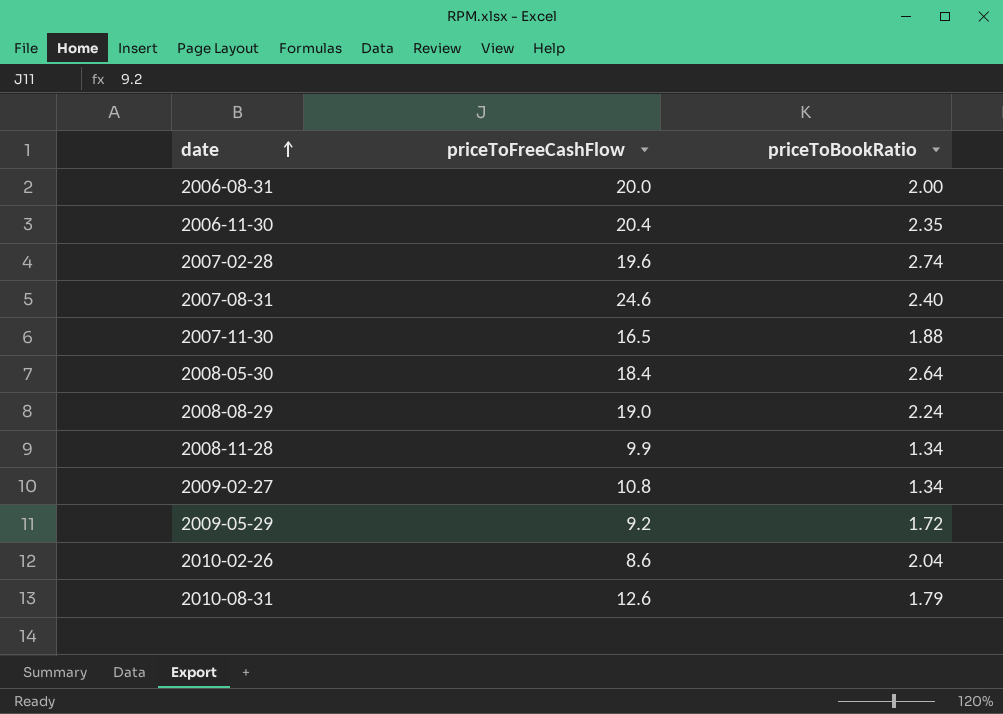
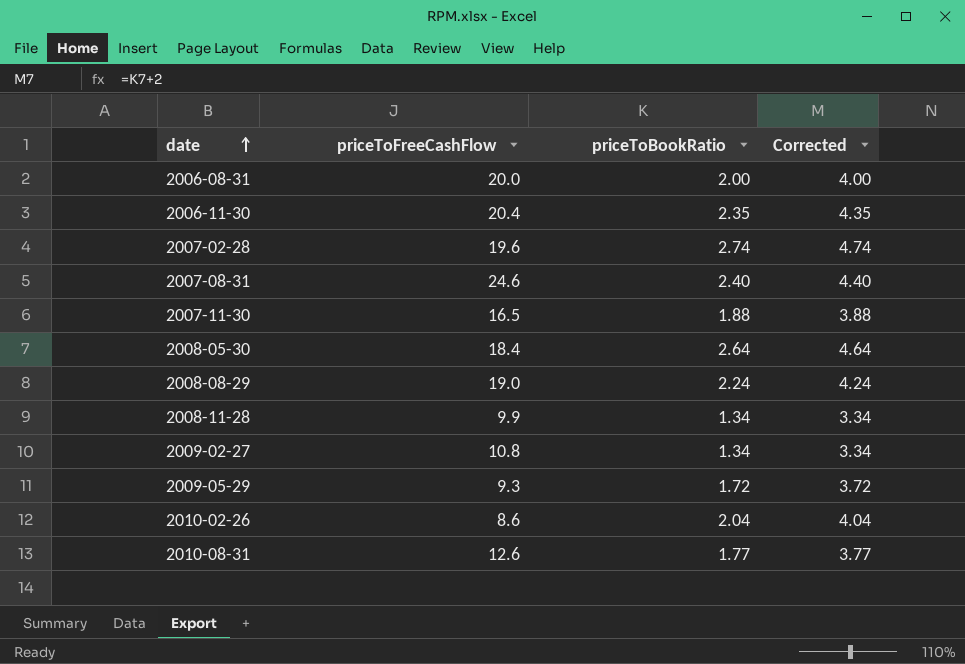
column Corrected | formula: none -> [priceToBookRatio] + 2
2009-05-29 | priceToFreeCashFlow: 9.2 -> 9.3
2010-08-31 | priceToBookRatio: 1.79 -> 1.77

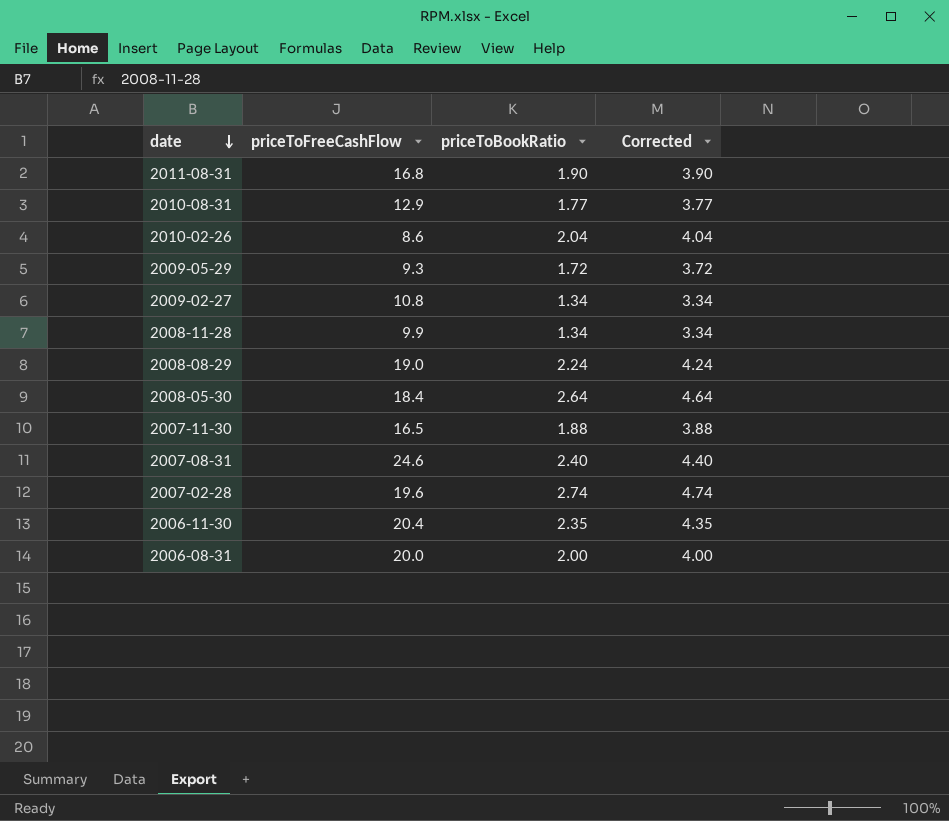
row order: date ascending -> date descending
row 2011-08-31: none -> 16.8 | 1.90 | 3.90
2010-08-31 | priceToFreeCashFlow: 12.6 -> 12.9

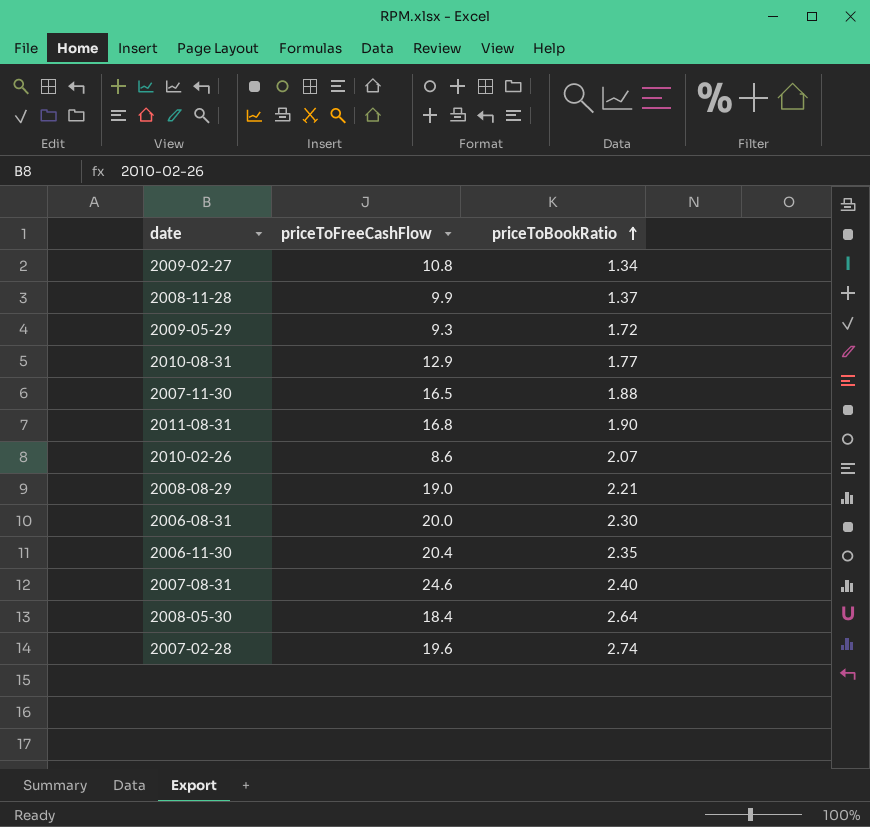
row order: date descending -> priceToBookRatio ascending
column Corrected | formula: [priceToBookRatio] + 2 -> none
2008-11-28 | priceToBookRatio: 1.34 -> 1.37
2010-02-26 | priceToBookRatio: 2.04 -> 2.07
2008-08-29 | priceToBookRatio: 2.24 -> 2.21
2006-08-31 | priceToBookRatio: 2.00 -> 2.30

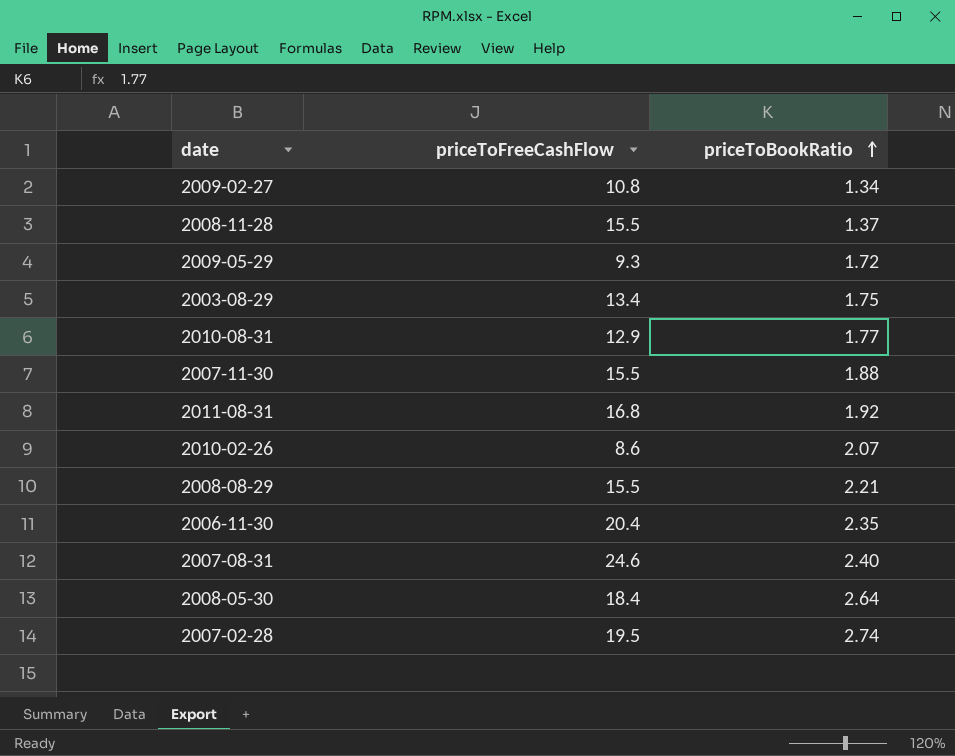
row 2006-08-31: 20.0 | 2.30 -> none
2008-11-28 | priceToFreeCashFlow: 9.9 -> 15.5
row 2003-08-29: none -> 13.4 | 1.75
2007-11-30 | priceToFreeCashFlow: 16.5 -> 15.5
2011-08-31 | priceToBookRatio: 1.90 -> 1.92
2008-08-29 | priceToFreeCashFlow: 19.0 -> 15.5
2007-02-28 | priceToFreeCashFlow: 19.6 -> 19.5

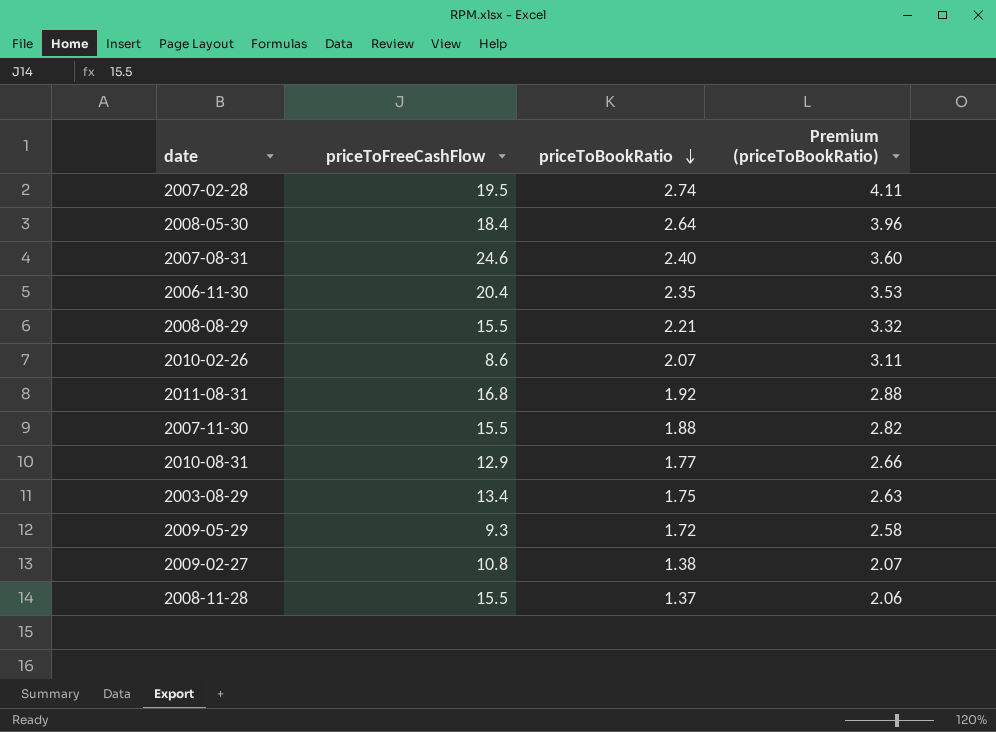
row order: priceToBookRatio ascending -> priceToBookRatio descending
column Premium (priceToBookRatio) | formula: none -> [priceToBookRatio] * 1.5
2009-02-27 | priceToBookRatio: 1.34 -> 1.38

